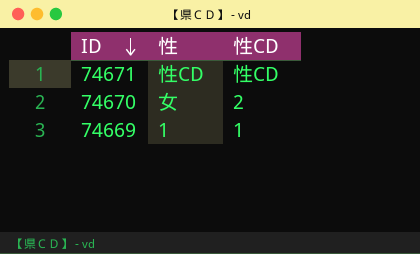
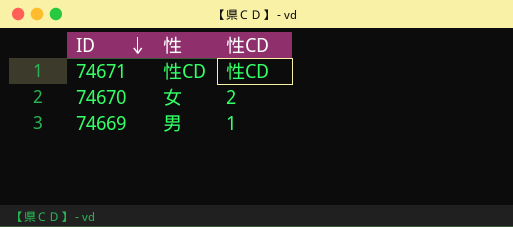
74669 | 性: 1 -> 男

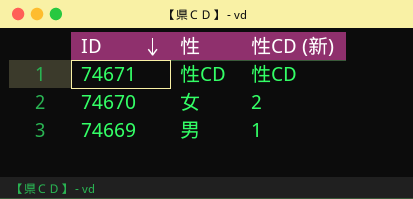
column name: 性CD -> 性CD (新)

